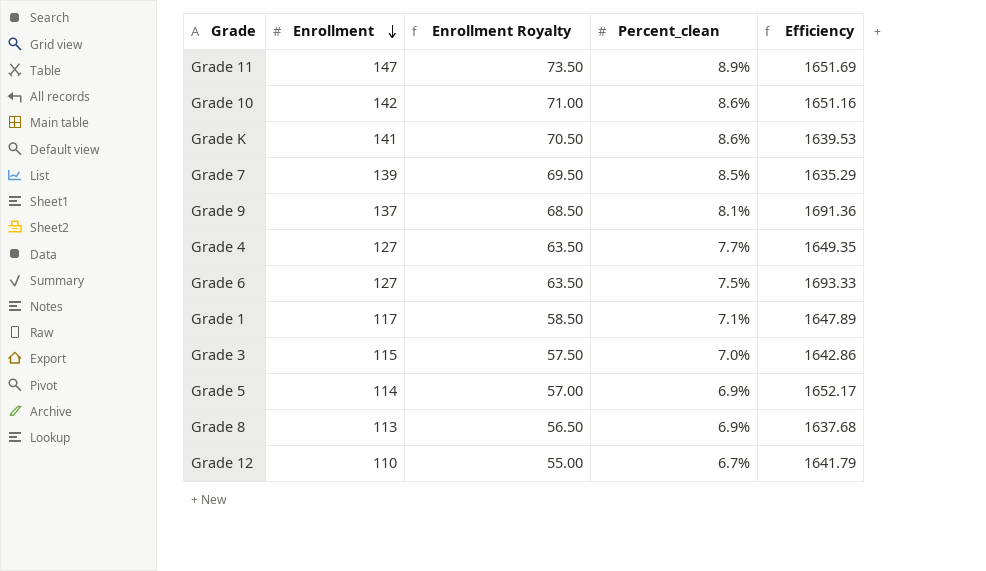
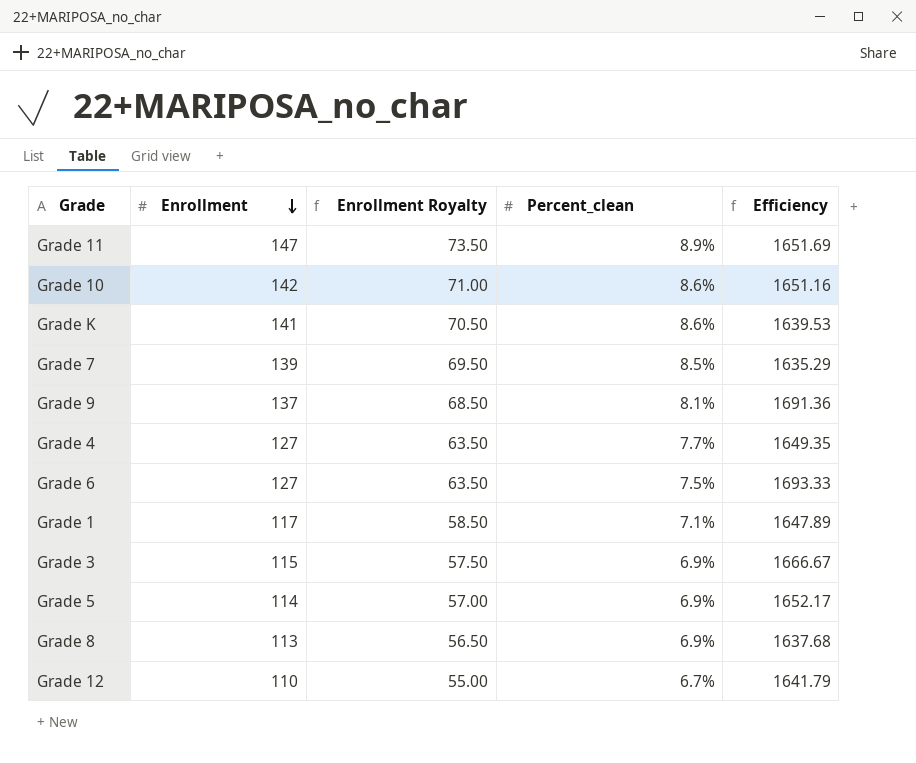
Grade 3 | Percent_clean: 7.0% -> 6.9%
Grade 3 | Efficiency: 1642.86 -> 1666.67

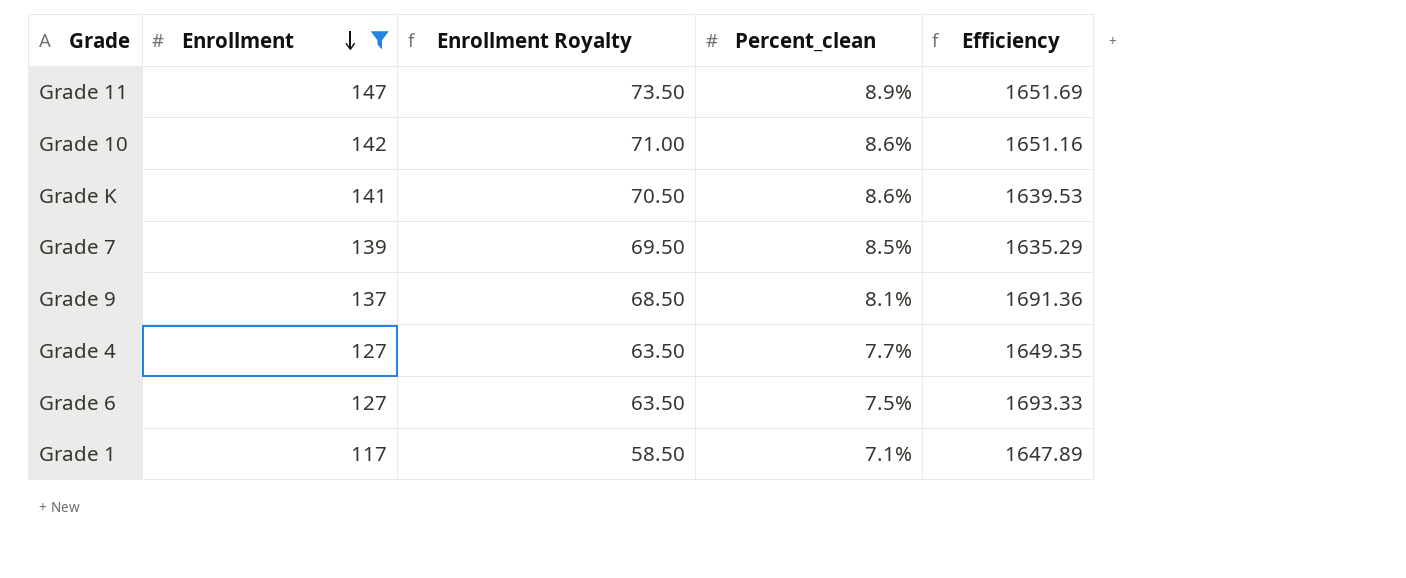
filter: none -> Enrollment >= 117

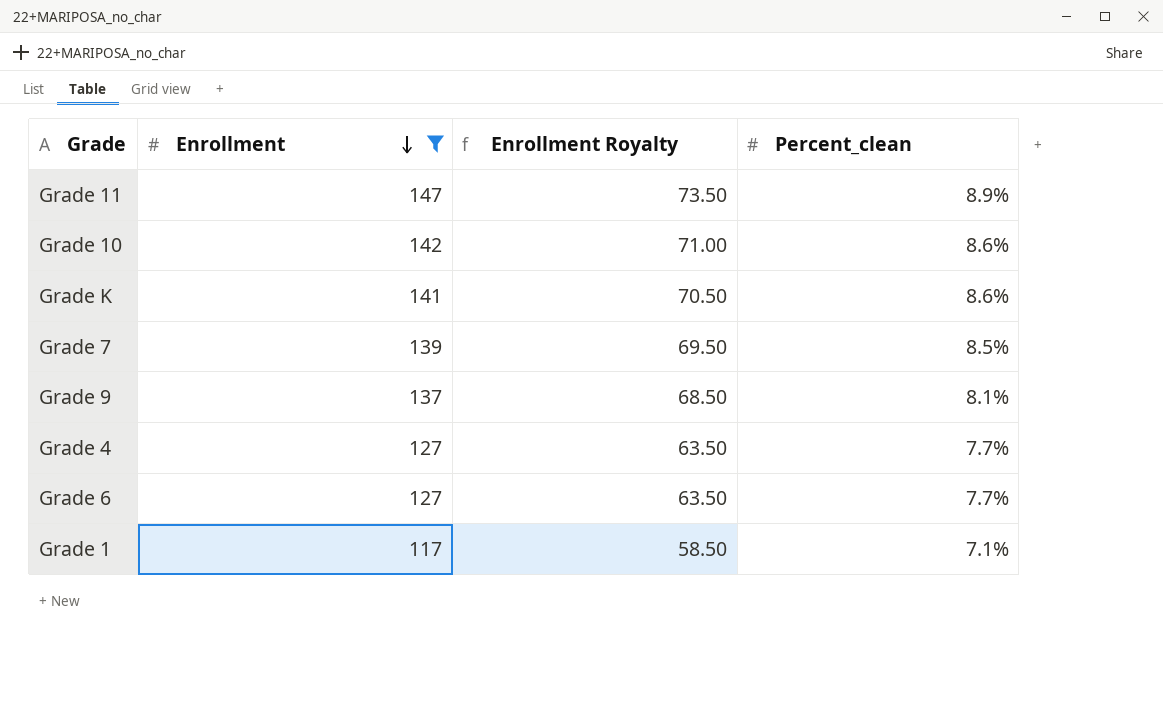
column Efficiency | formula: [Enrollment] / [Percent_clean] -> none
Grade 6 | Percent_clean: 7.5% -> 7.7%

